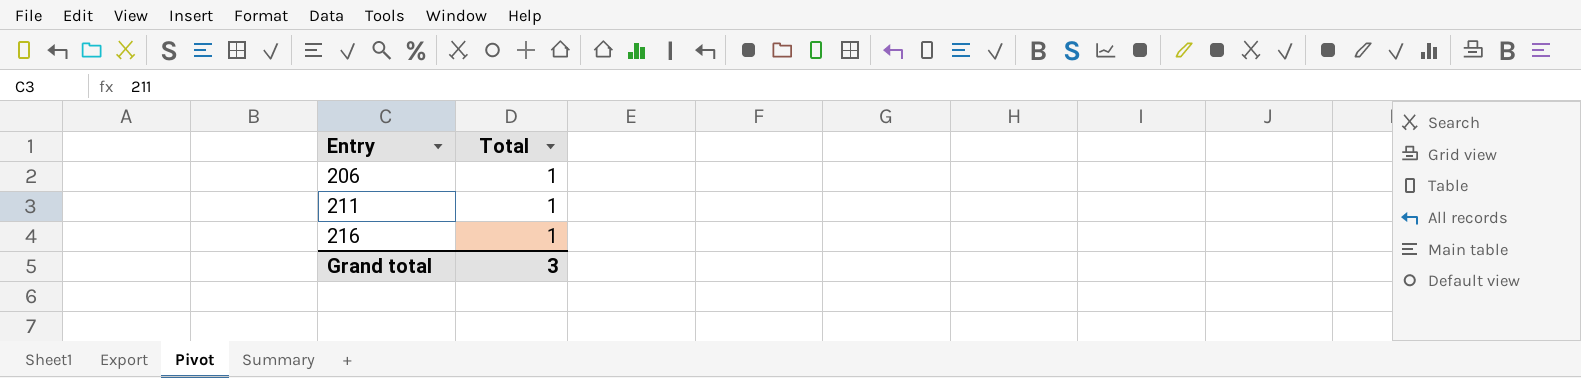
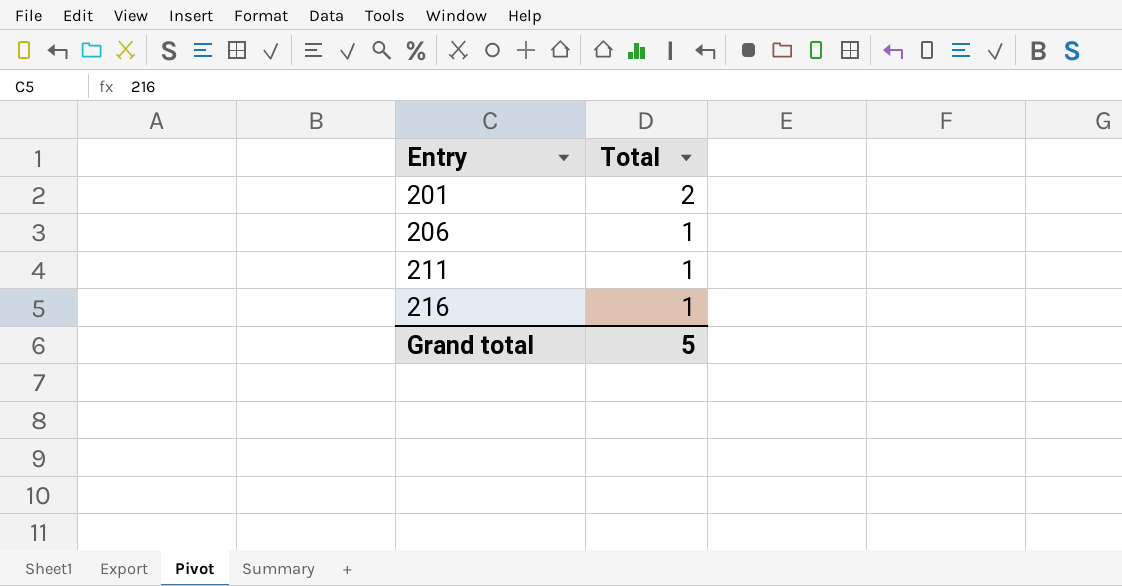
row 201: none -> 2
Grand total | Total: 3 -> 5

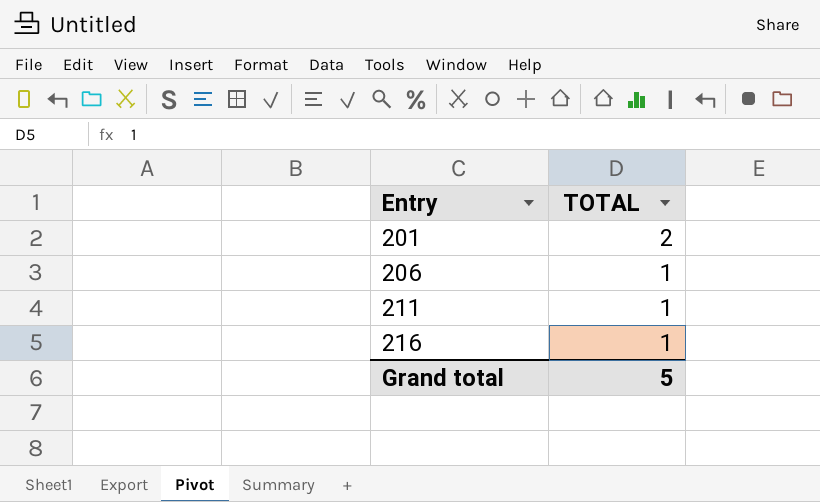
column name: Total -> TOTAL

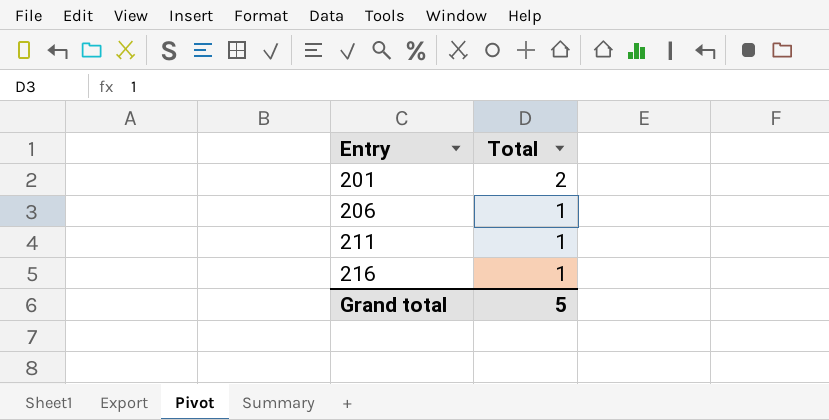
column name: TOTAL -> Total

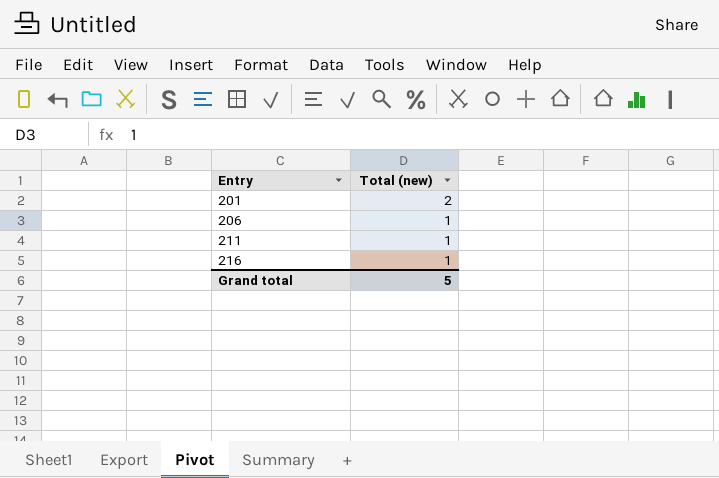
column name: Total -> Total (new)

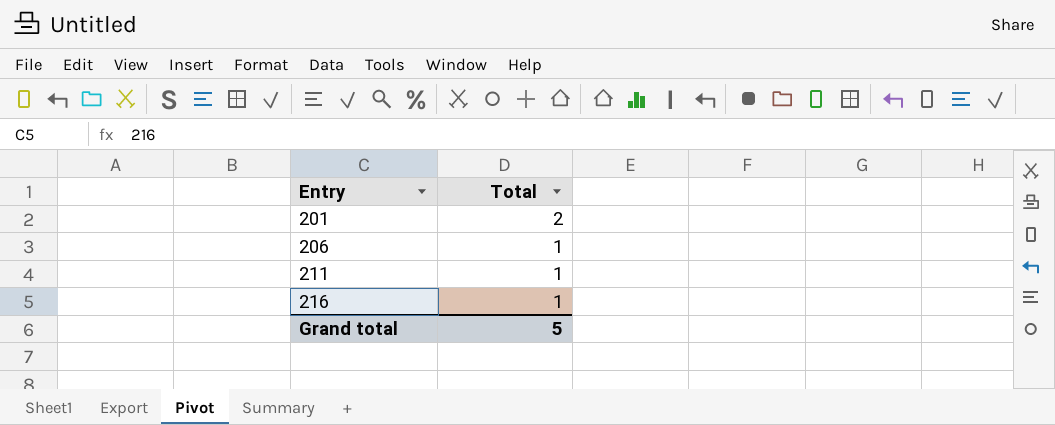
column name: Total (new) -> Total

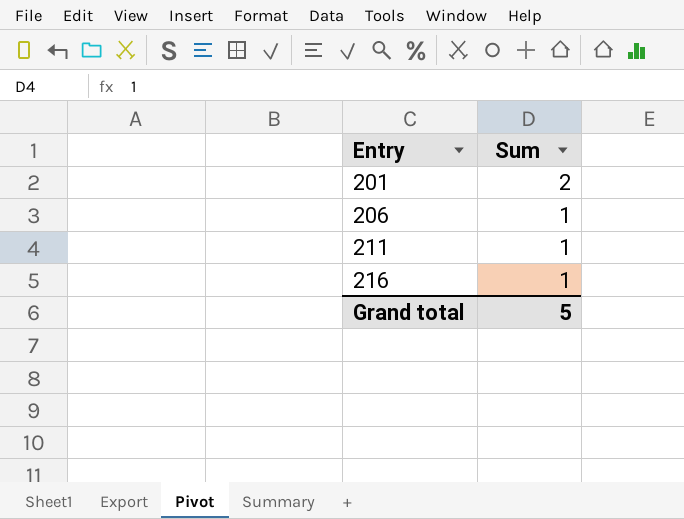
column name: Total -> Sum

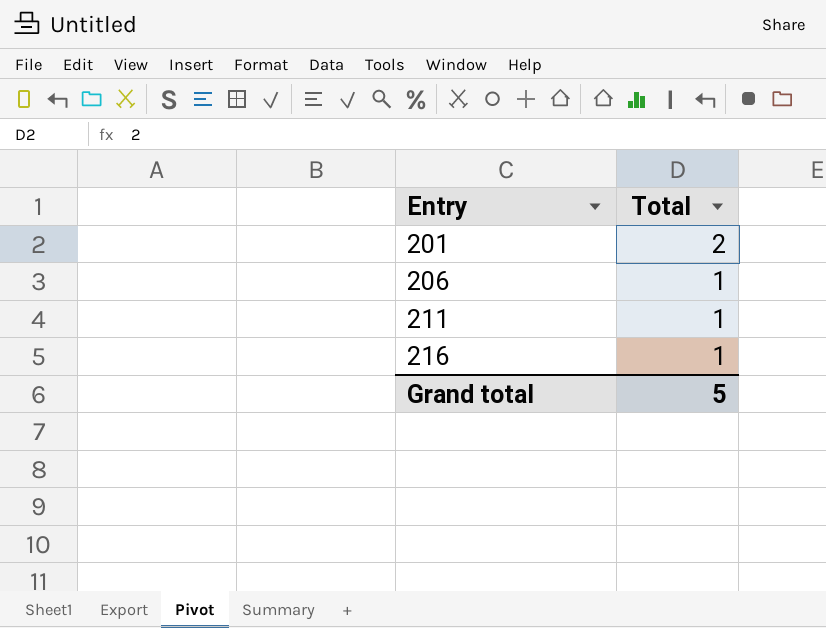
column name: Sum -> Total

